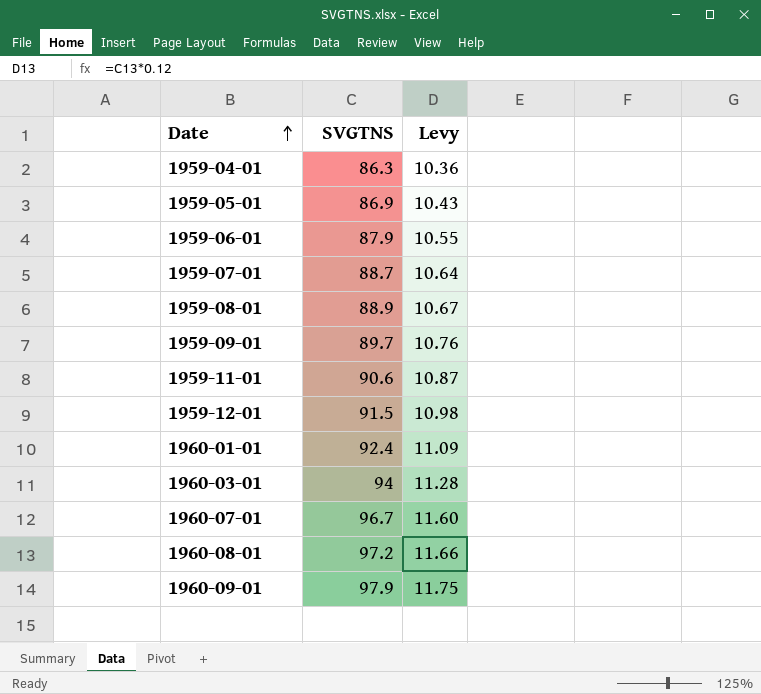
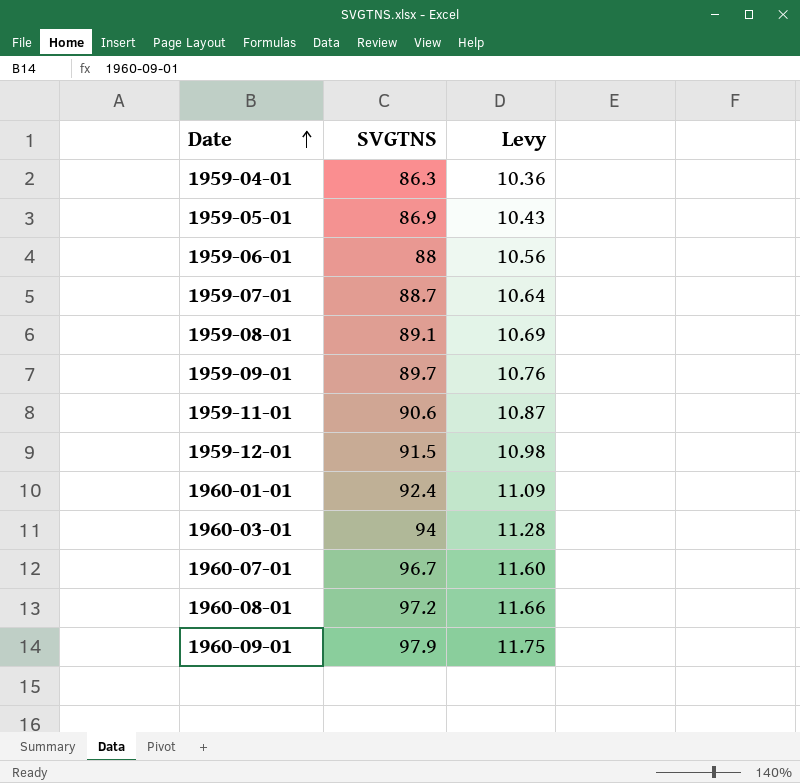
1959-06-01 | SVGTNS: 87.9 -> 88
1959-06-01 | Levy: 10.55 -> 10.56
1959-08-01 | SVGTNS: 88.9 -> 89.1
1959-08-01 | Levy: 10.67 -> 10.69

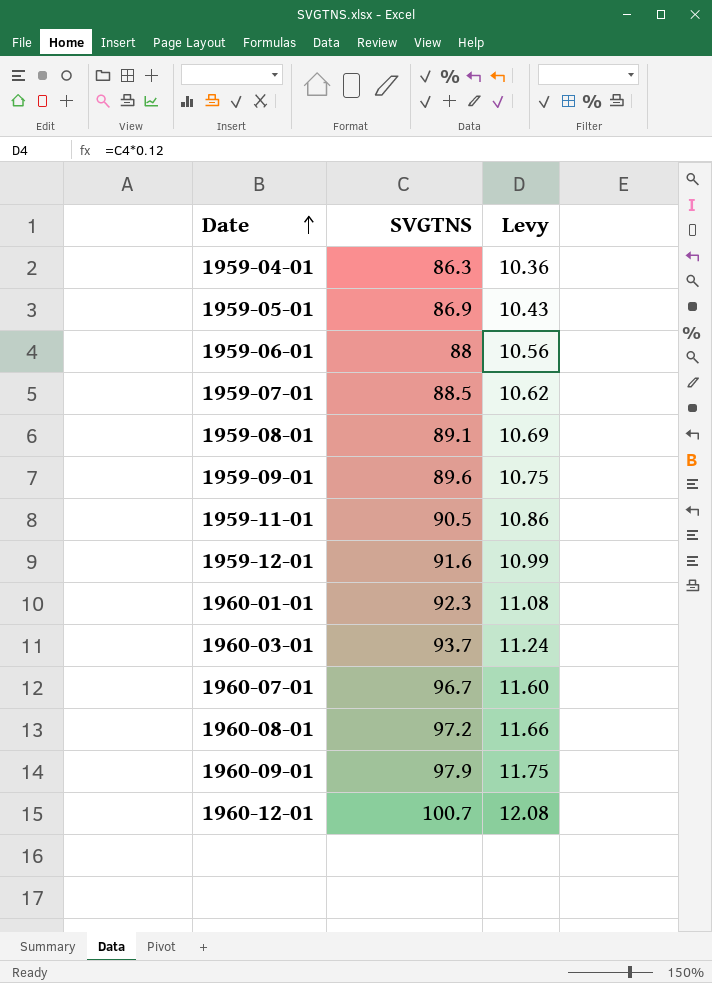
1959-07-01 | SVGTNS: 88.7 -> 88.5
1959-07-01 | Levy: 10.64 -> 10.62
1959-09-01 | SVGTNS: 89.7 -> 89.6
1959-09-01 | Levy: 10.76 -> 10.75
1959-11-01 | SVGTNS: 90.6 -> 90.5
1959-11-01 | Levy: 10.87 -> 10.86
1959-12-01 | SVGTNS: 91.5 -> 91.6
1959-12-01 | Levy: 10.98 -> 10.99
1960-01-01 | SVGTNS: 92.4 -> 92.3
1960-01-01 | Levy: 11.09 -> 11.08
1960-03-01 | SVGTNS: 94 -> 93.7
1960-03-01 | Levy: 11.28 -> 11.24
row 1960-12-01: none -> 100.7 | 12.08

